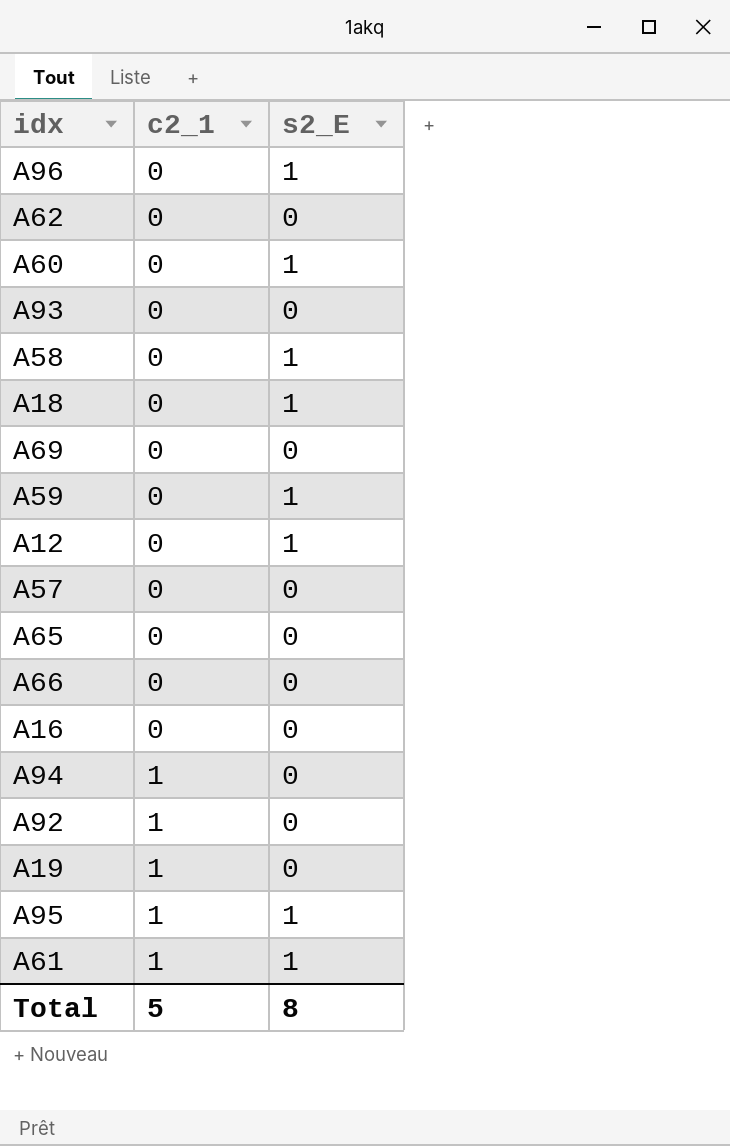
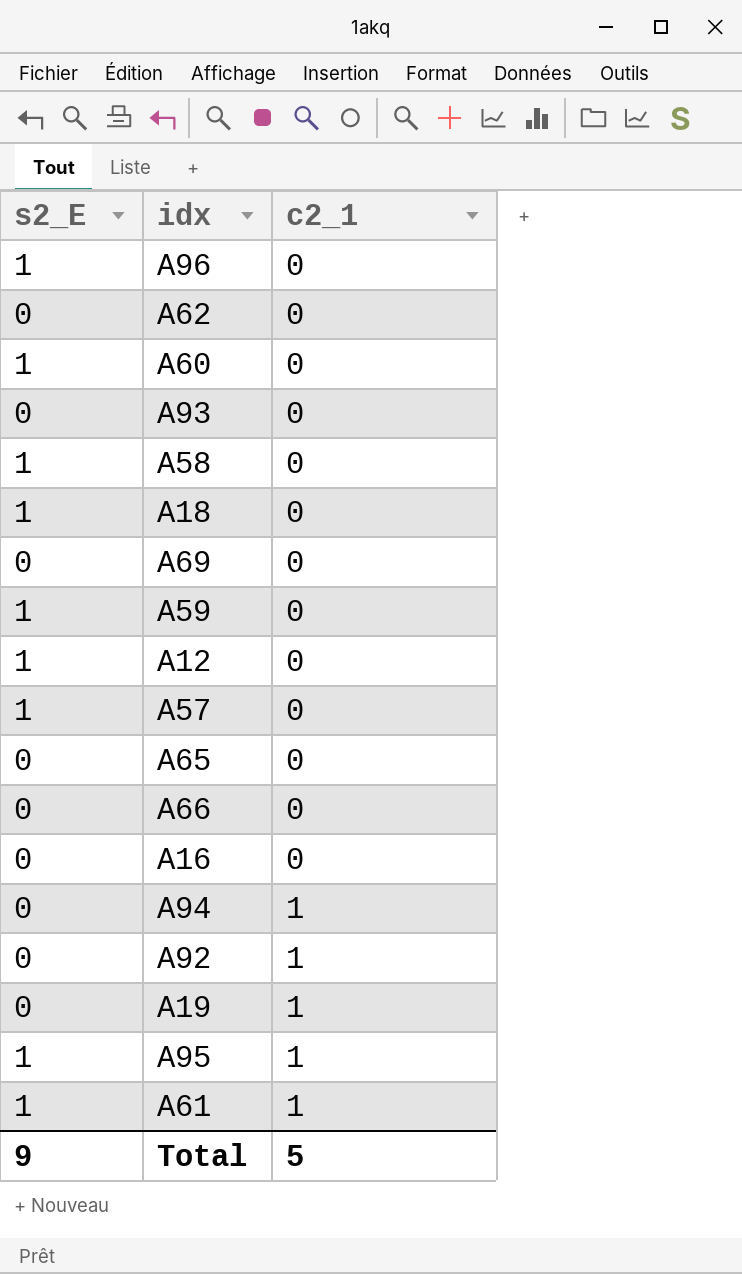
column s2_E | position: 3 -> 1
A57 | s2_E: 0 -> 1
Total | s2_E: 8 -> 9

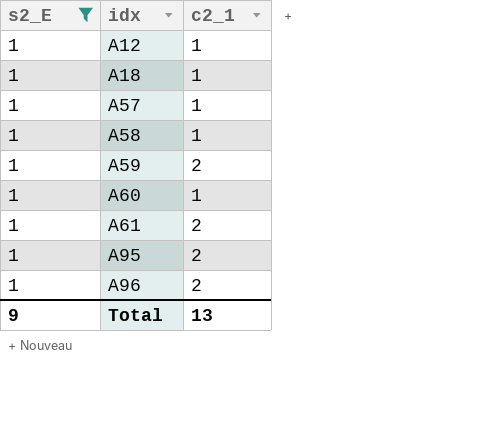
filter: none -> s2_E = 1
row order: c2_1 ascending -> idx ascending
A12 | c2_1: 0 -> 1
A18 | c2_1: 0 -> 1
A57 | c2_1: 0 -> 1
A58 | c2_1: 0 -> 1
A59 | c2_1: 0 -> 2
A60 | c2_1: 0 -> 1
A61 | c2_1: 1 -> 2
A95 | c2_1: 1 -> 2
A96 | c2_1: 0 -> 2
Total | c2_1: 5 -> 13

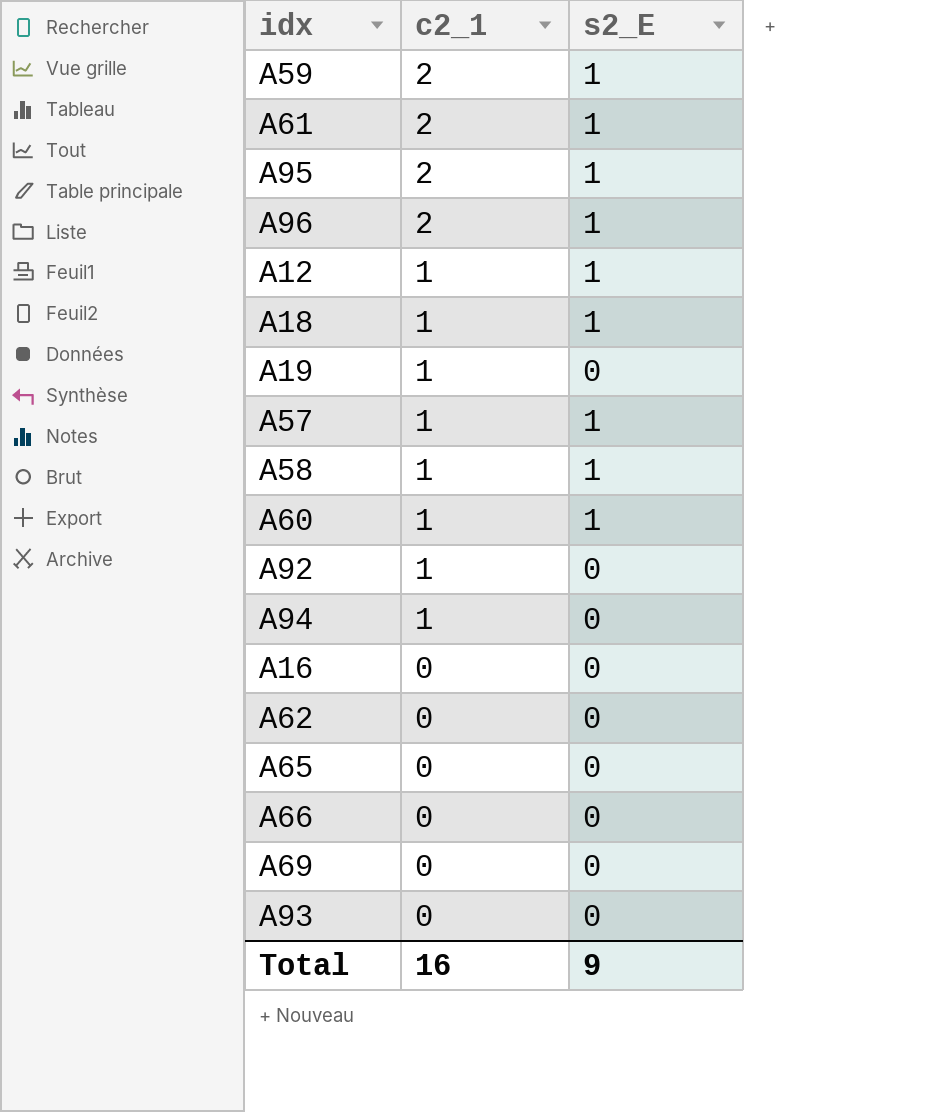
filter: s2_E = 1 -> none
row order: idx ascending -> c2_1 descending
column s2_E | position: 1 -> 3
Total | c2_1: 13 -> 16

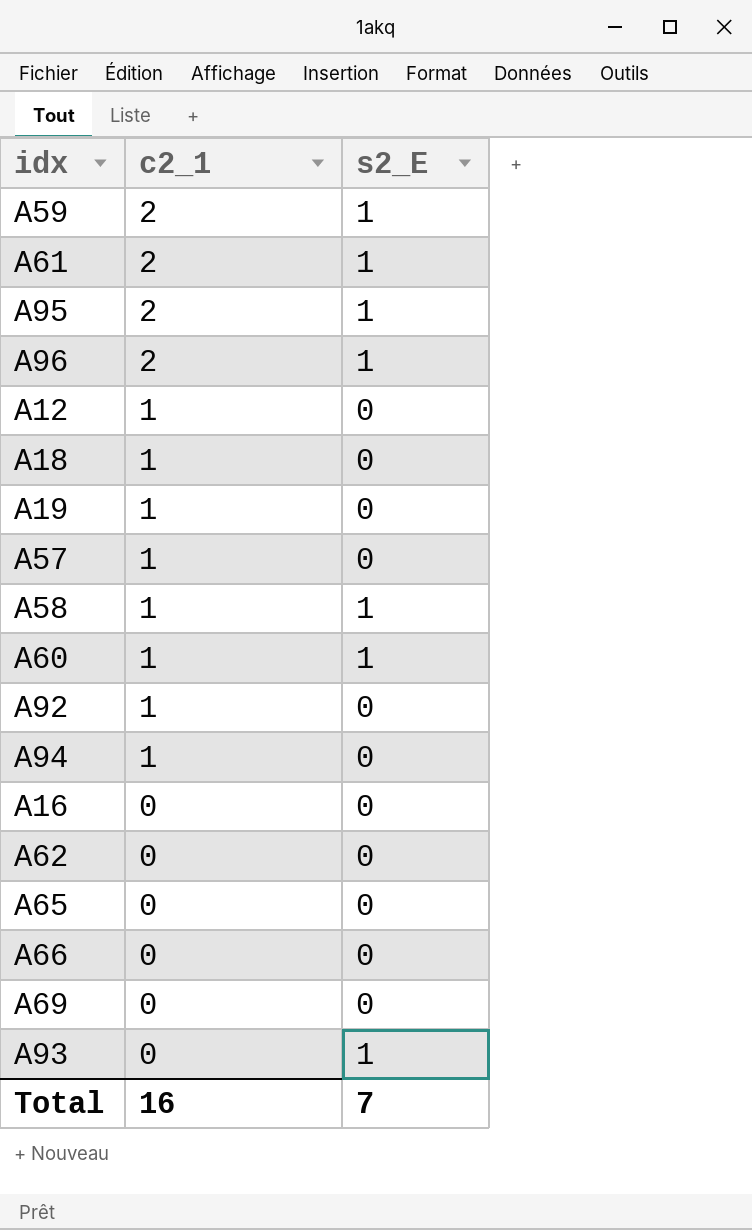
A12 | s2_E: 1 -> 0
A18 | s2_E: 1 -> 0
A57 | s2_E: 1 -> 0
A93 | s2_E: 0 -> 1
Total | s2_E: 9 -> 7

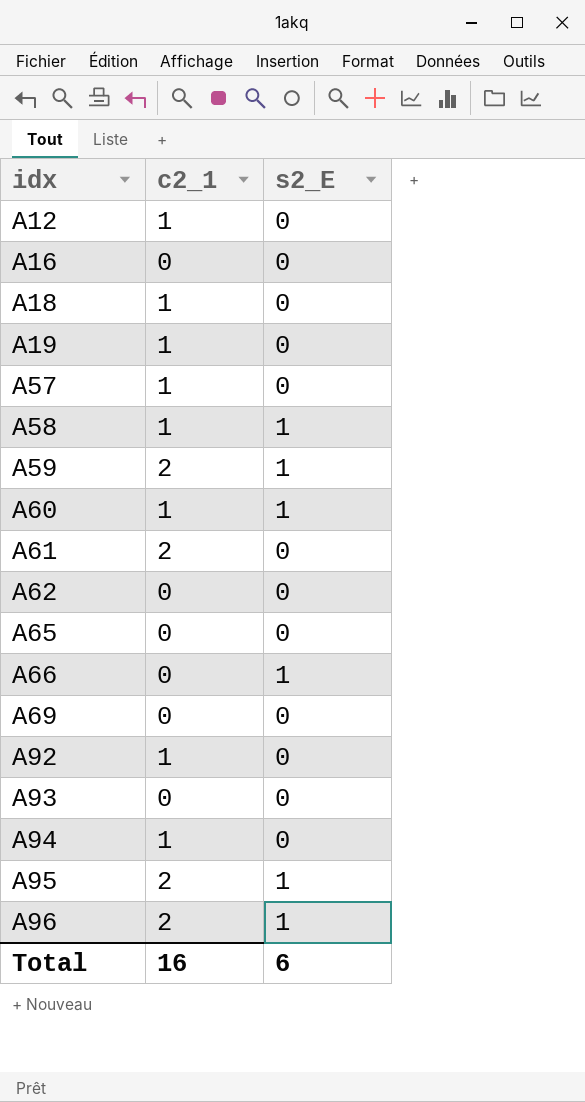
row order: c2_1 descending -> idx ascending
A61 | s2_E: 1 -> 0
A66 | s2_E: 0 -> 1
A93 | s2_E: 1 -> 0
Total | s2_E: 7 -> 6

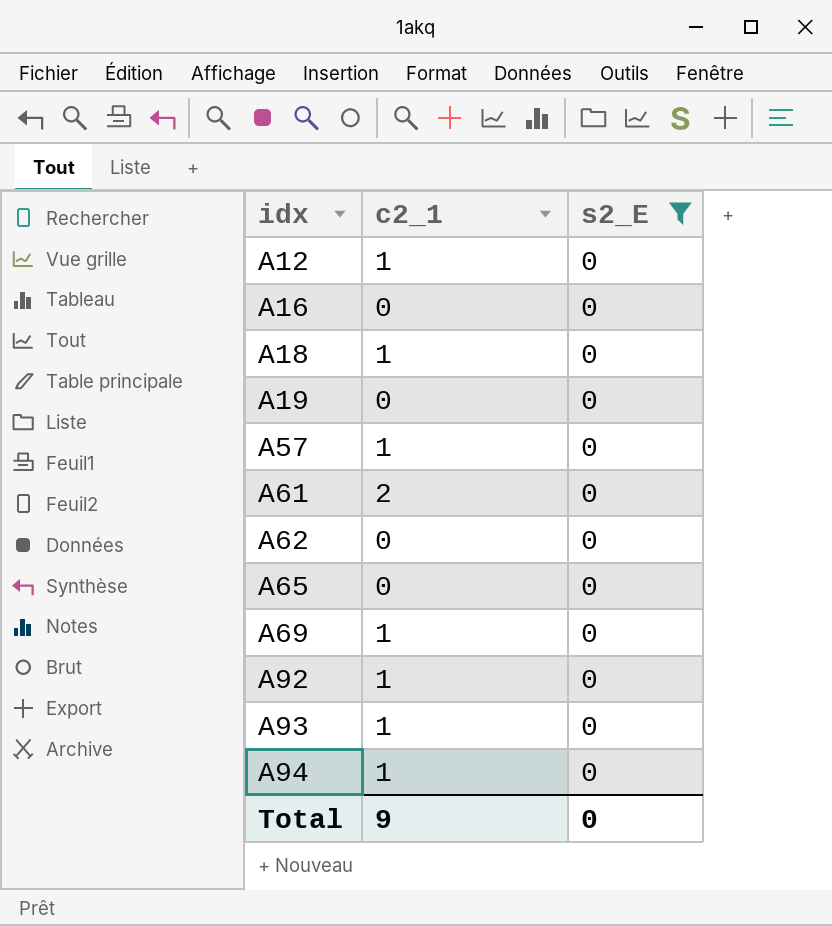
filter: none -> s2_E = 0
A19 | c2_1: 1 -> 0
A69 | c2_1: 0 -> 1
A93 | c2_1: 0 -> 1
Total | c2_1: 16 -> 9
Total | s2_E: 6 -> 0

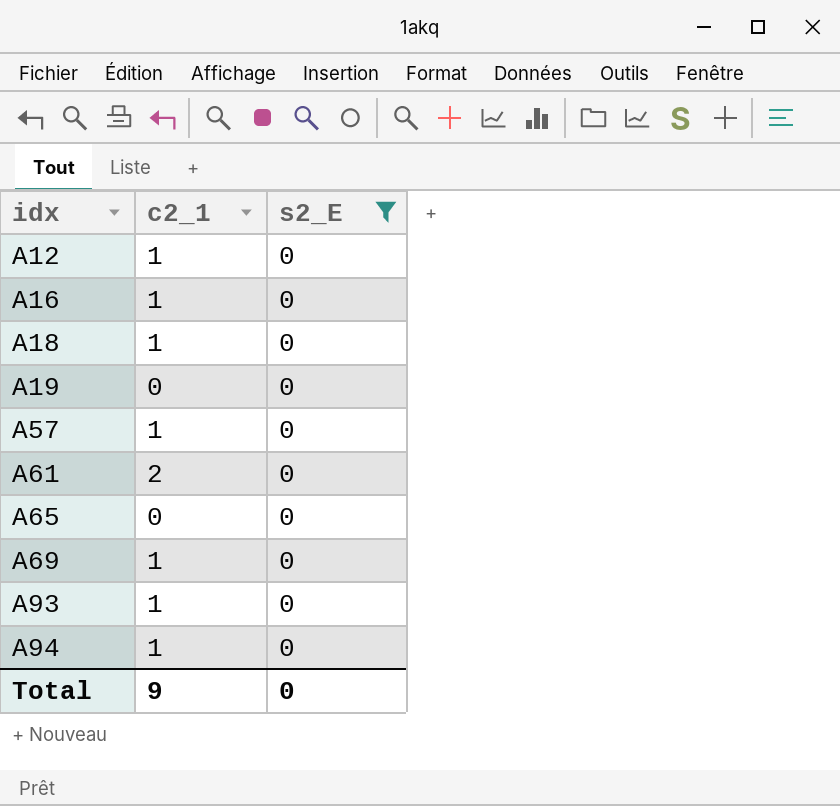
row A62: 0 | 0 -> none
row A92: 1 | 0 -> none
A16 | c2_1: 0 -> 1

